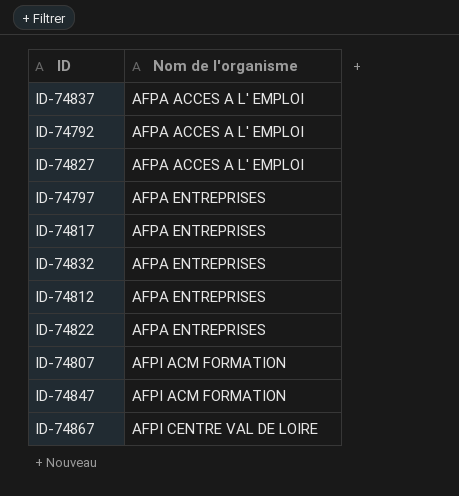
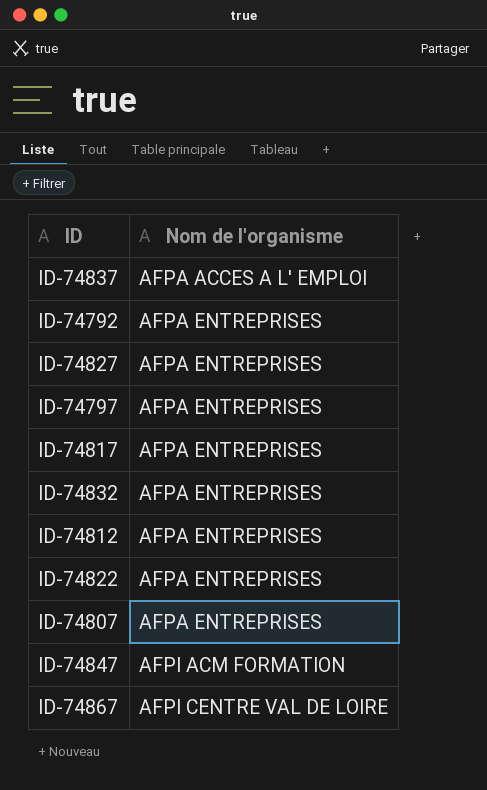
ID-74792 | Nom de l'organisme: AFPA ACCES A L' EMPLOI -> AFPA ENTREPRISES
ID-74827 | Nom de l'organisme: AFPA ACCES A L' EMPLOI -> AFPA ENTREPRISES
ID-74807 | Nom de l'organisme: AFPI ACM FORMATION -> AFPA ENTREPRISES

